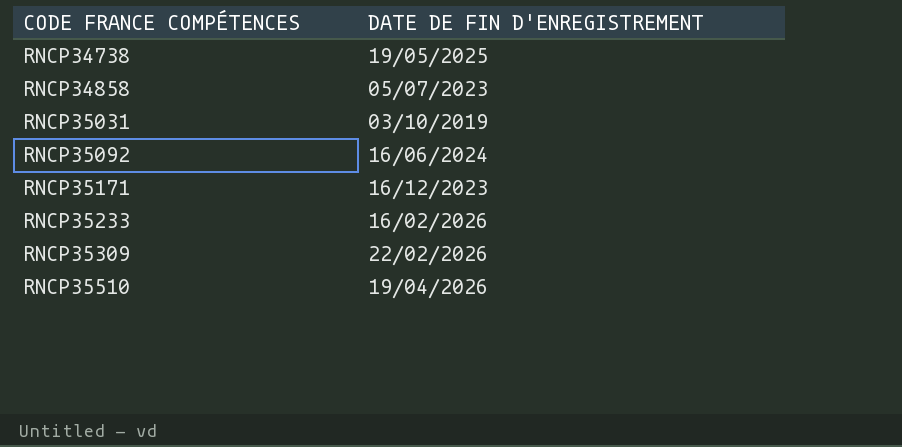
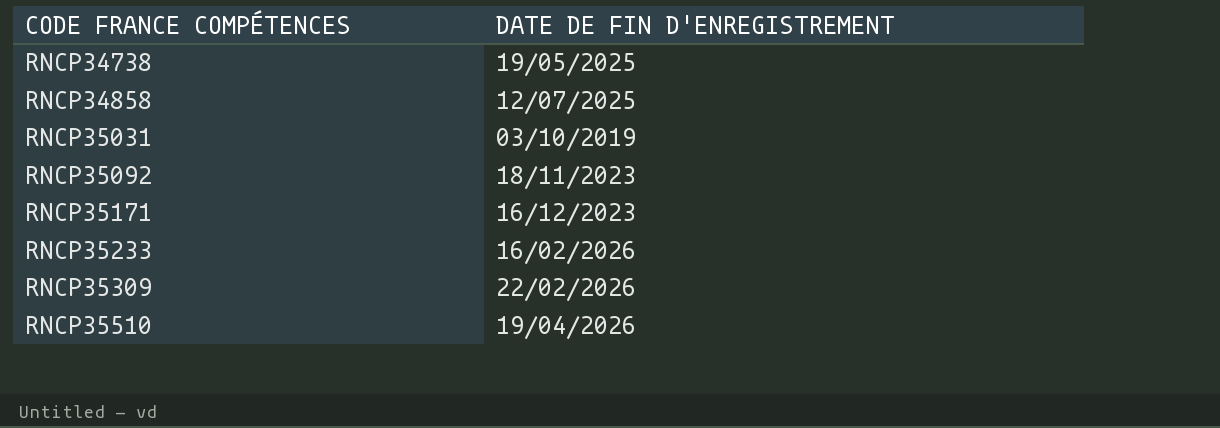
RNCP34858 | DATE DE FIN D'ENREGISTREMENT: 05/07/2023 -> 12/07/2025
RNCP35092 | DATE DE FIN D'ENREGISTREMENT: 16/06/2024 -> 18/11/2023

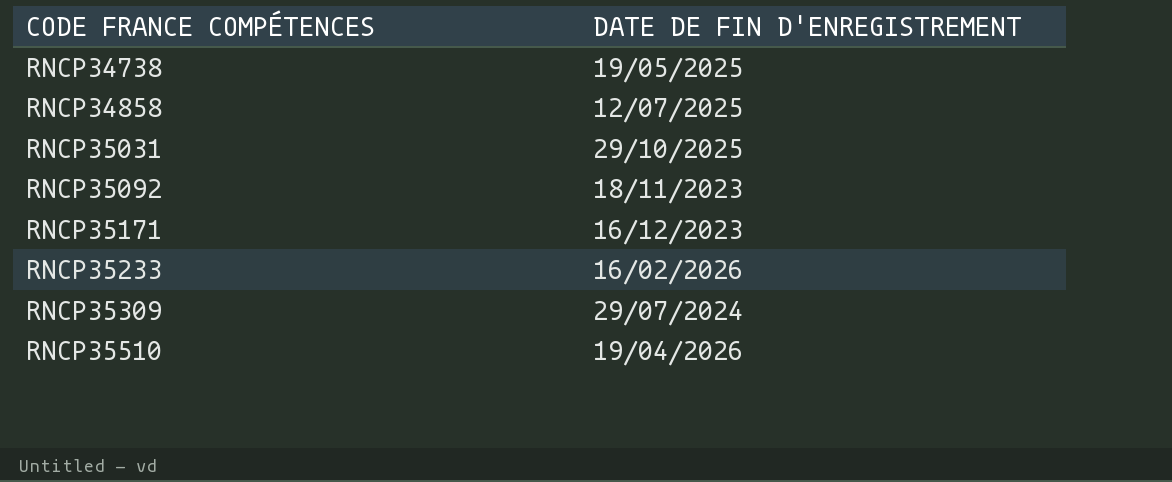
RNCP35031 | DATE DE FIN D'ENREGISTREMENT: 03/10/2019 -> 29/10/2025
RNCP35309 | DATE DE FIN D'ENREGISTREMENT: 22/02/2026 -> 29/07/2024

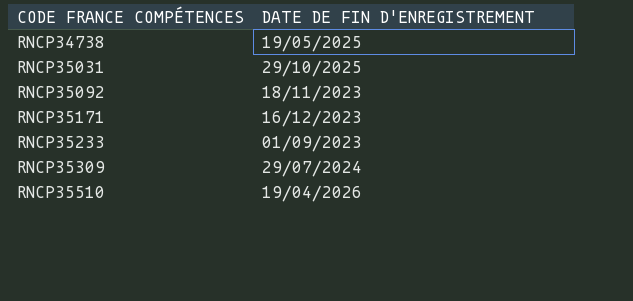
row RNCP34858: 12/07/2025 -> none
RNCP35233 | DATE DE FIN D'ENREGISTREMENT: 16/02/2026 -> 01/09/2023

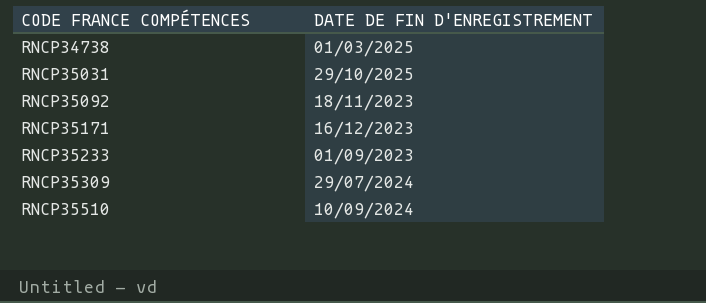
RNCP34738 | DATE DE FIN D'ENREGISTREMENT: 19/05/2025 -> 01/03/2025
RNCP35510 | DATE DE FIN D'ENREGISTREMENT: 19/04/2026 -> 10/09/2024

